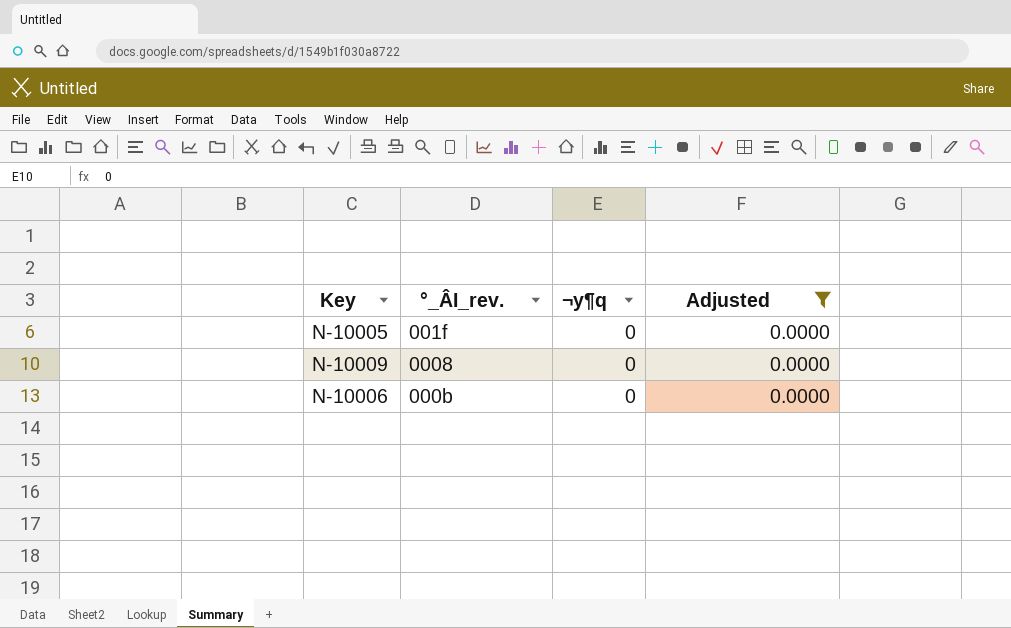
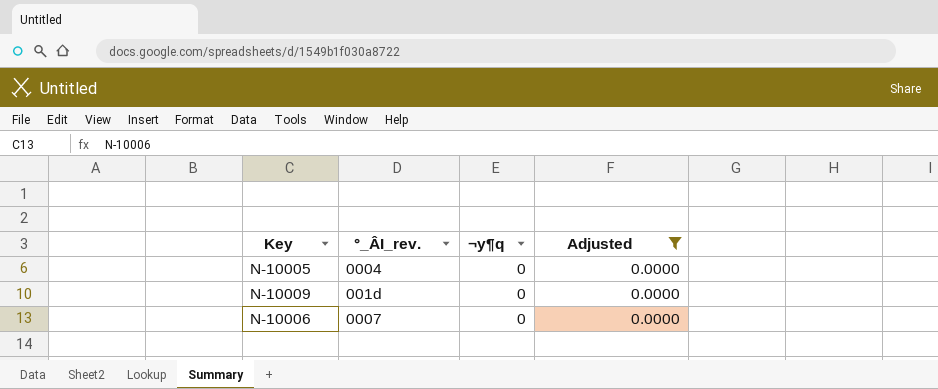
N-10005 | °_ÂI_rev.: 001f -> 0004
N-10009 | °_ÂI_rev.: 0008 -> 001d
N-10006 | °_ÂI_rev.: 000b -> 0007

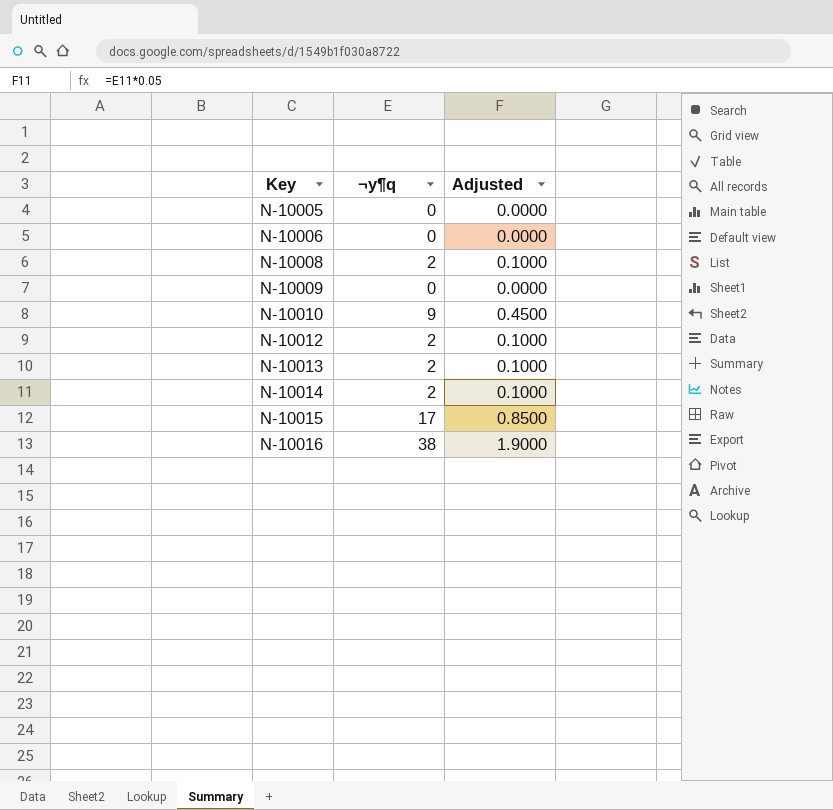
filter: Adjusted = 0.0000 -> none
row order: none -> Key ascending
column °_ÂI_rev. | position: 2 -> none

